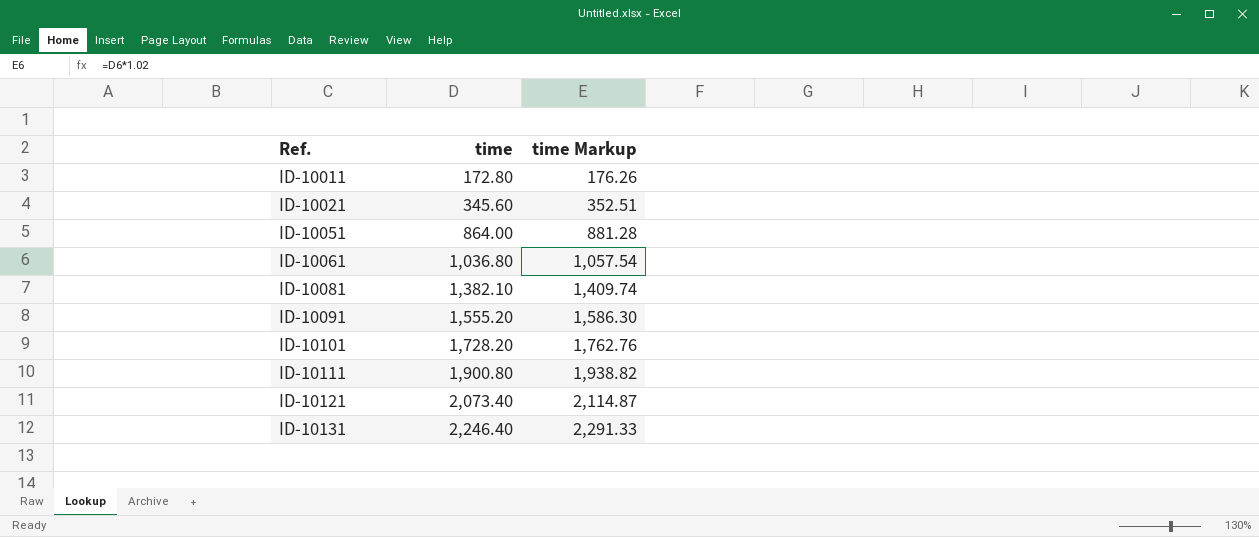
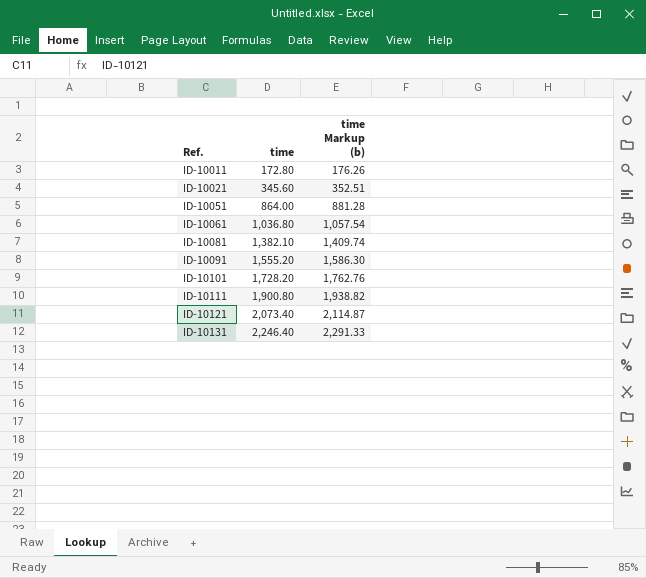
column name: time Markup -> time Markup (b)

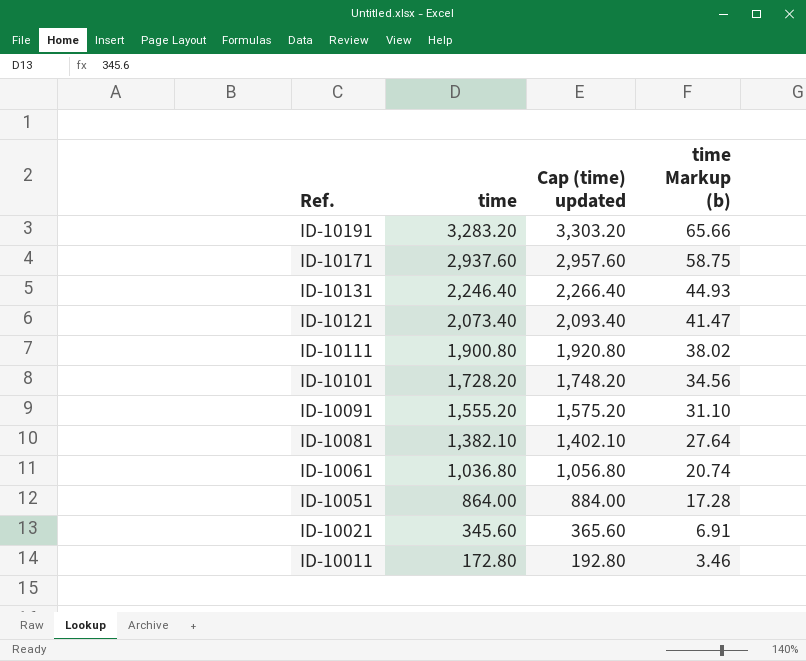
row order: Ref. ascending -> Ref. descending
column Cap (time) updated | formula: none -> [time] + 20
column time Markup (b) | formula: [time] * 1.02 -> [time] * 0.02
row ID-10191: none -> 3,283.20 | 3,303.20 | 65.66
row ID-10171: none -> 2,937.60 | 2,957.60 | 58.75

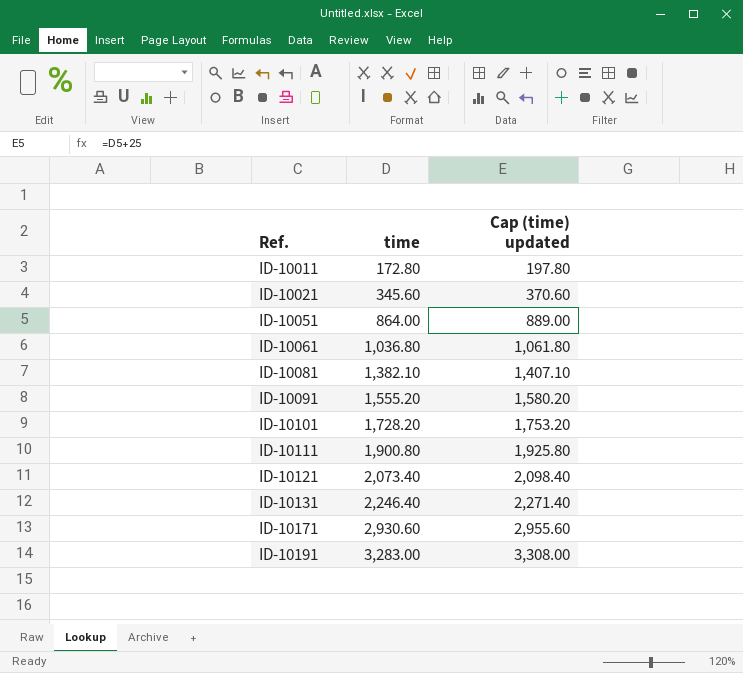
row order: Ref. descending -> Ref. ascending
column time Markup (b) | formula: [time] * 0.02 -> none
column Cap (time) updated | formula: [time] + 20 -> [time] + 25
ID-10171 | time: 2,937.60 -> 2,930.60
ID-10191 | time: 3,283.20 -> 3,283.00

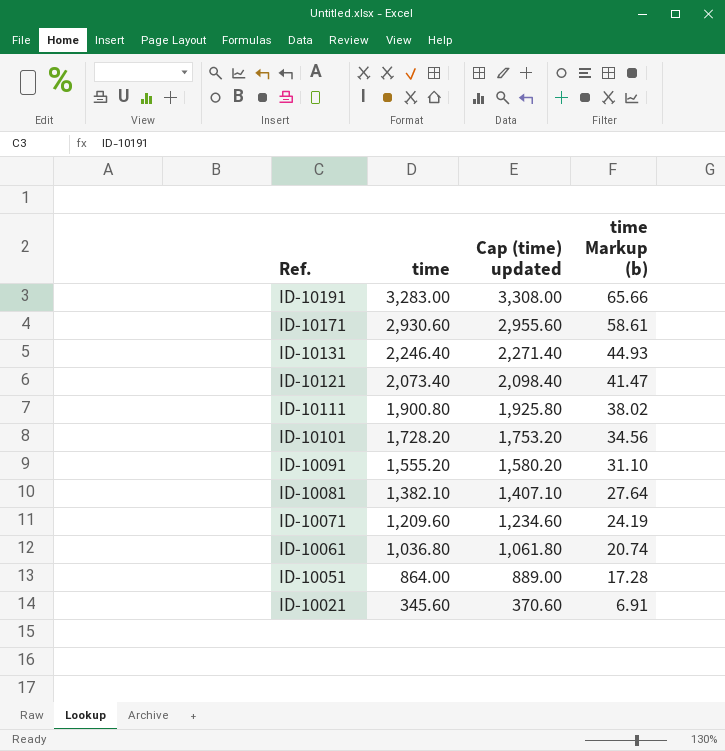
row order: Ref. ascending -> Ref. descending
column time Markup (b) | formula: none -> [time] * 0.02
row ID-10011: 172.80 | 197.80 -> none
row ID-10071: none -> 1,209.60 | 1,234.60 | 24.19

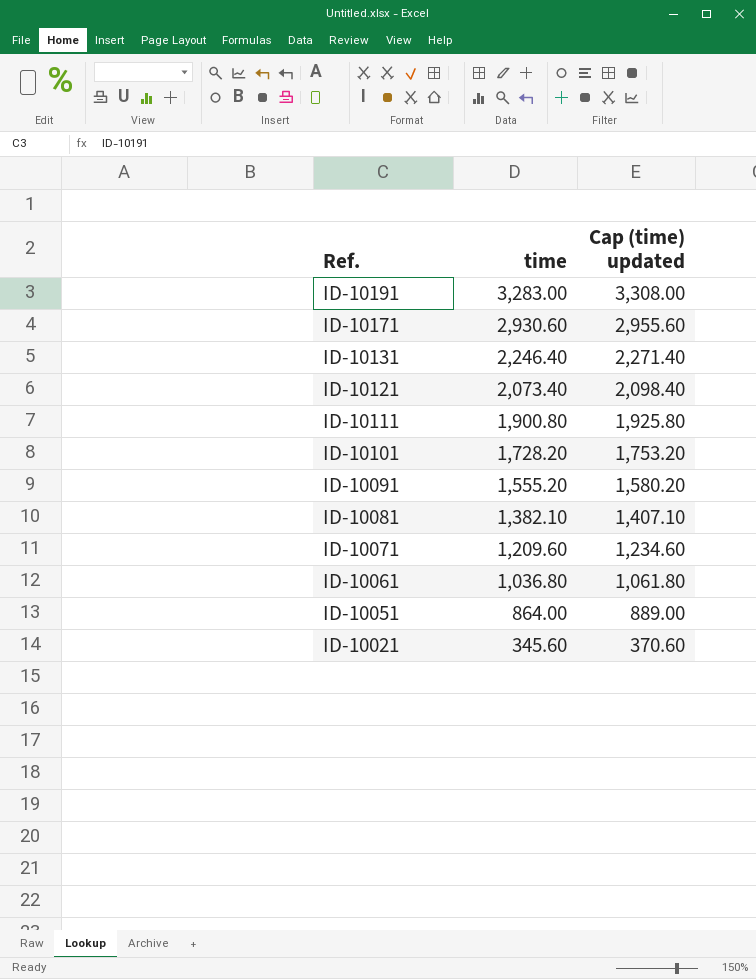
column time Markup (b) | formula: [time] * 0.02 -> none

